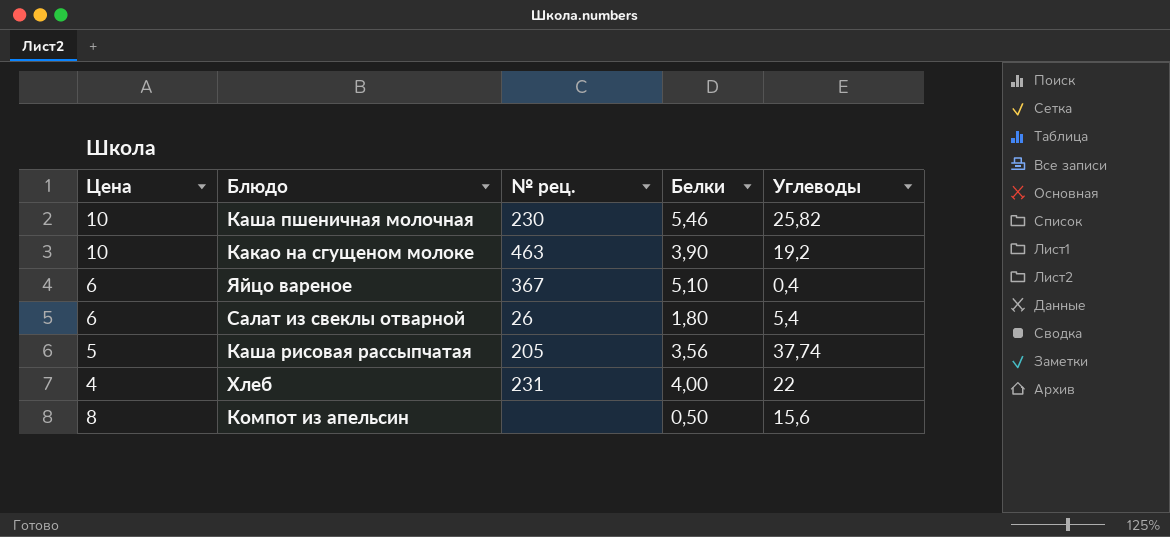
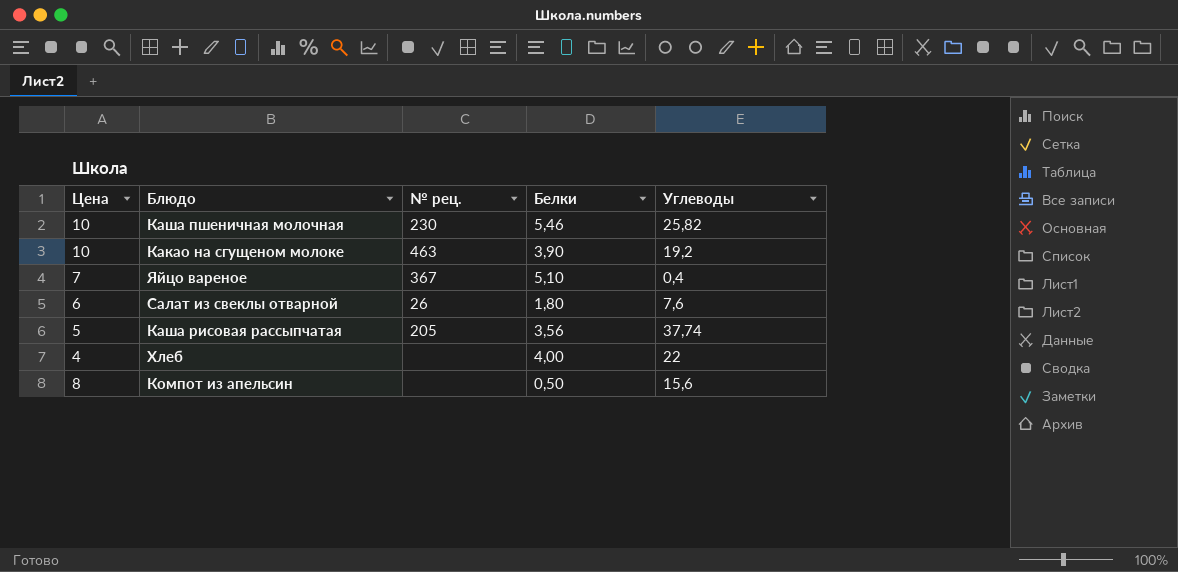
Яйцо вареное | Цена: 6 -> 7
Салат из свеклы отварной | Углеводы: 5,4 -> 7,6
Хлеб | № рец.: 231 -> none

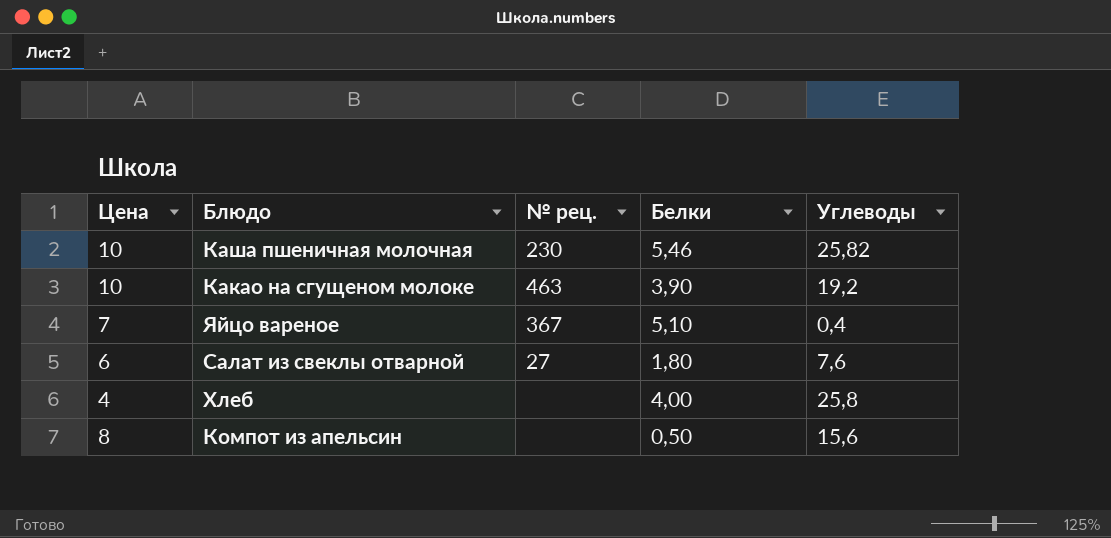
row Каша рисовая рассыпчатая: 5 | 205 | 3,56 | 37,74 -> none
Салат из свеклы отварной | № рец.: 26 -> 27
Хлеб | Углеводы: 22 -> 25,8

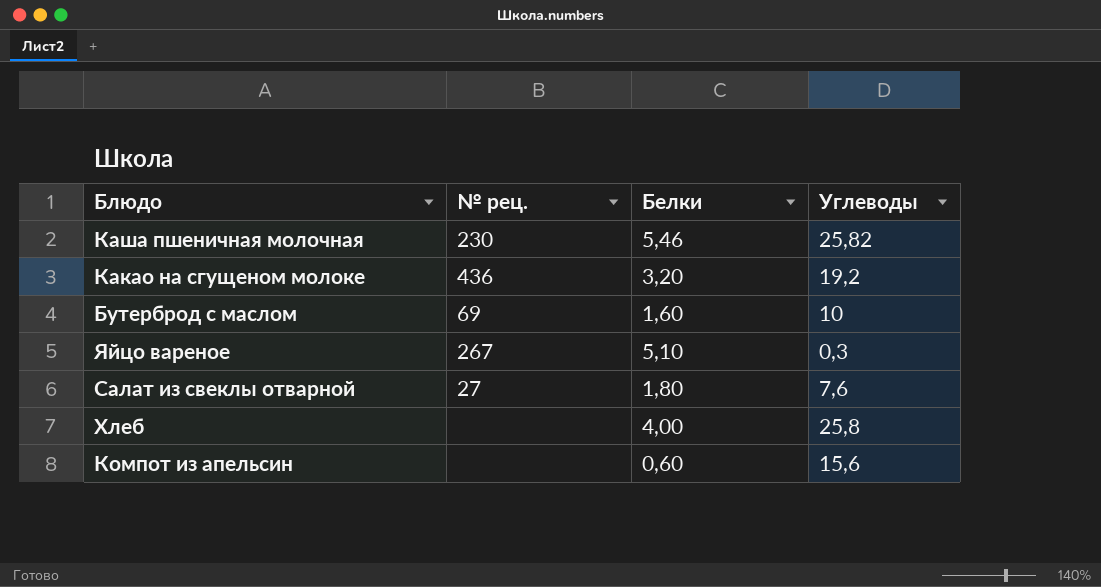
column Цена | position: 1 -> none
Какао на сгущеном молоке | № рец.: 463 -> 436
Какао на сгущеном молоке | Белки: 3,90 -> 3,20
row Бутерброд с маслом: none -> 69 | 1,60 | 10
Яйцо вареное | № рец.: 367 -> 267
Яйцо вареное | Углеводы: 0,4 -> 0,3
Компот из апельсин | Белки: 0,50 -> 0,60

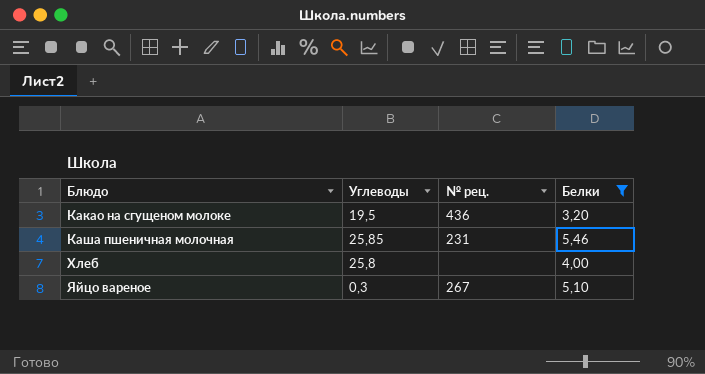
filter: none -> Белки >= 3,20
row order: none -> Блюдо ascending
column Углеводы | position: 4 -> 2
Какао на сгущеном молоке | Углеводы: 19,2 -> 19,5
Каша пшеничная молочная | Углеводы: 25,82 -> 25,85
Каша пшеничная молочная | № рец.: 230 -> 231

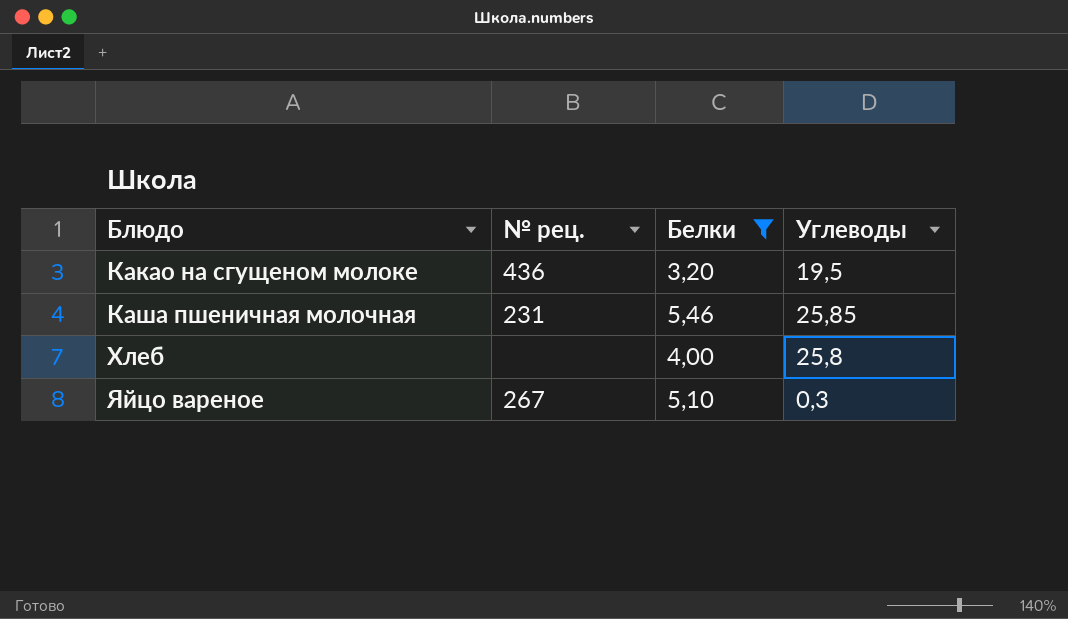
column Углеводы | position: 2 -> 4

